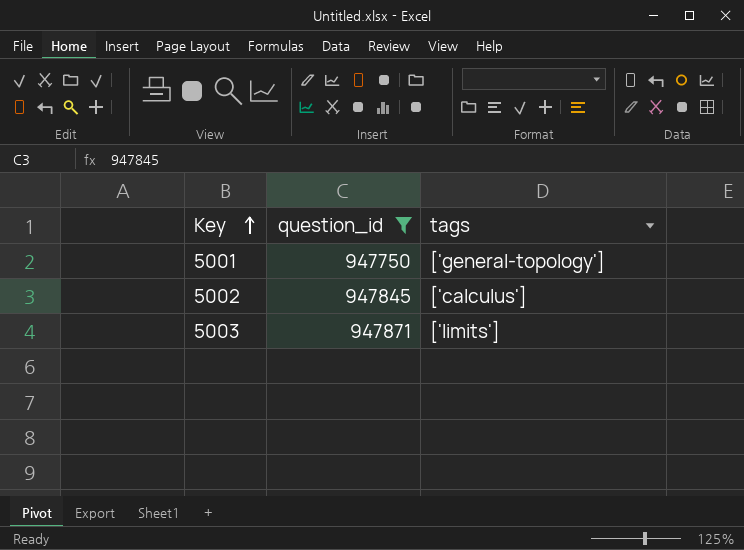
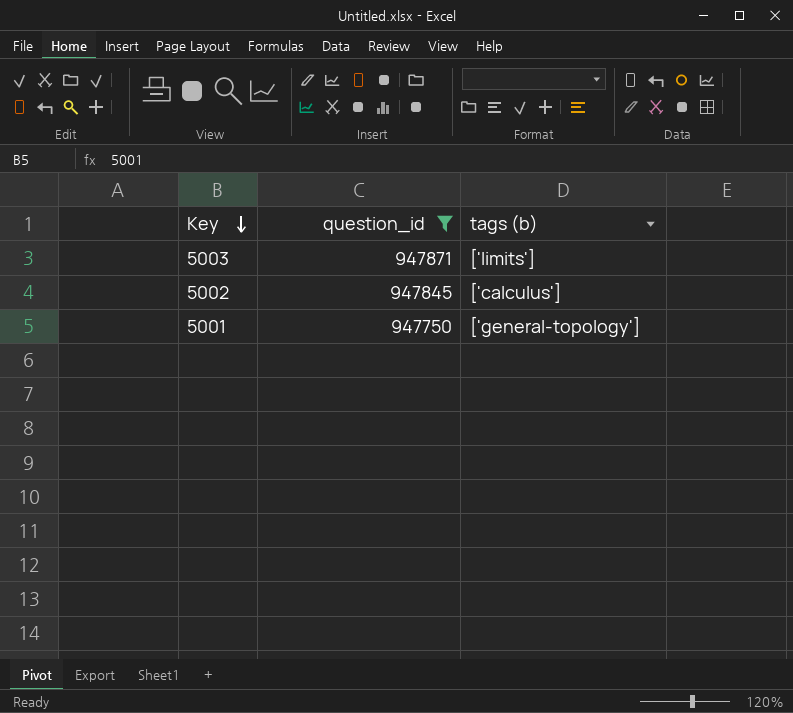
row order: Key ascending -> Key descending
column name: tags -> tags (b)

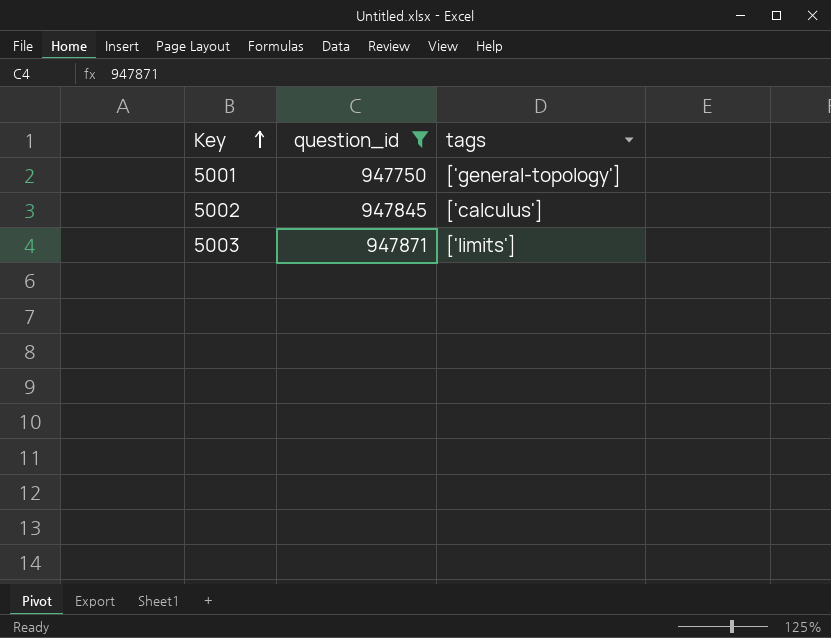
row order: Key descending -> Key ascending
column name: tags (b) -> tags

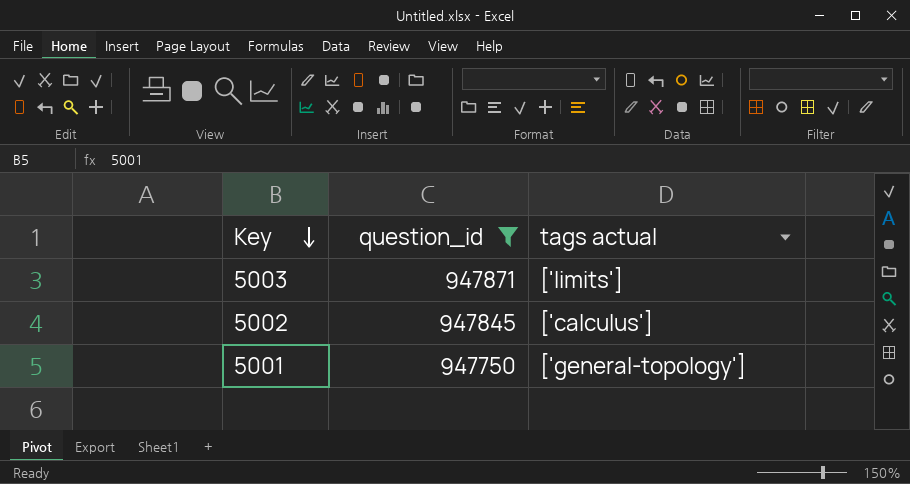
row order: Key ascending -> Key descending
column name: tags -> tags actual

